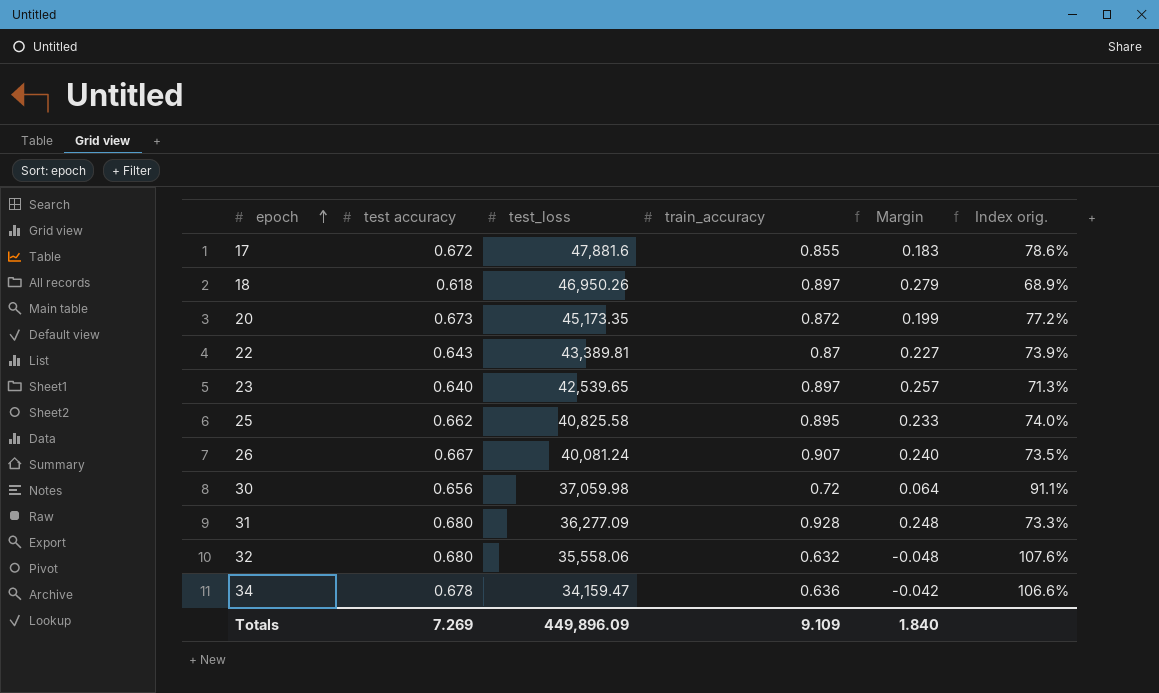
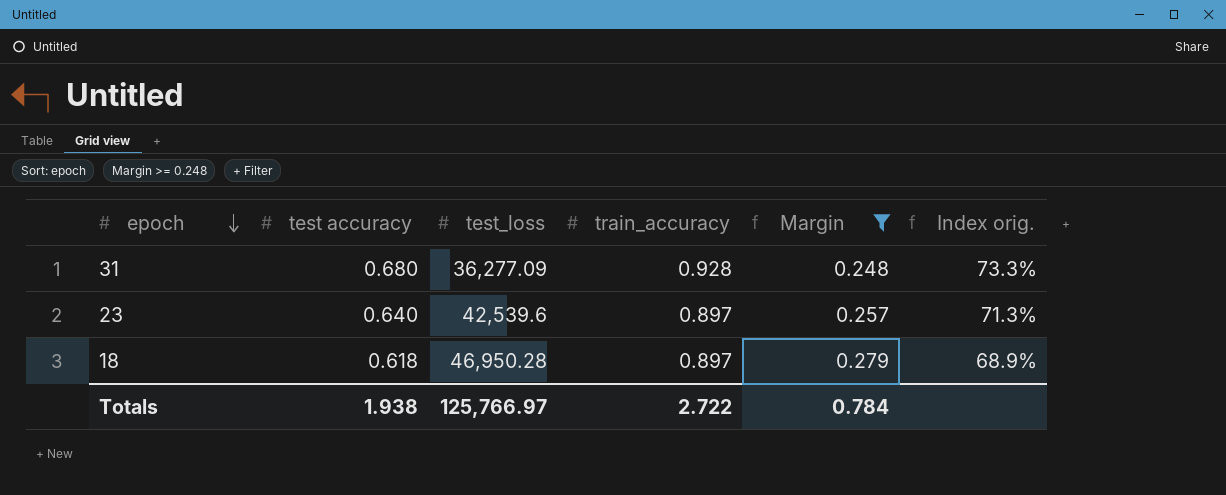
filter: none -> Margin >= 0.248
row order: epoch ascending -> epoch descending
23 | test_loss: 42,539.65 -> 42,539.6
18 | test_loss: 46,950.26 -> 46,950.28
Totals | test accuracy: 7.269 -> 1.938
Totals | test_loss: 449,896.09 -> 125,766.97
Totals | train_accuracy: 9.109 -> 2.722
Totals | Margin: 1.840 -> 0.784

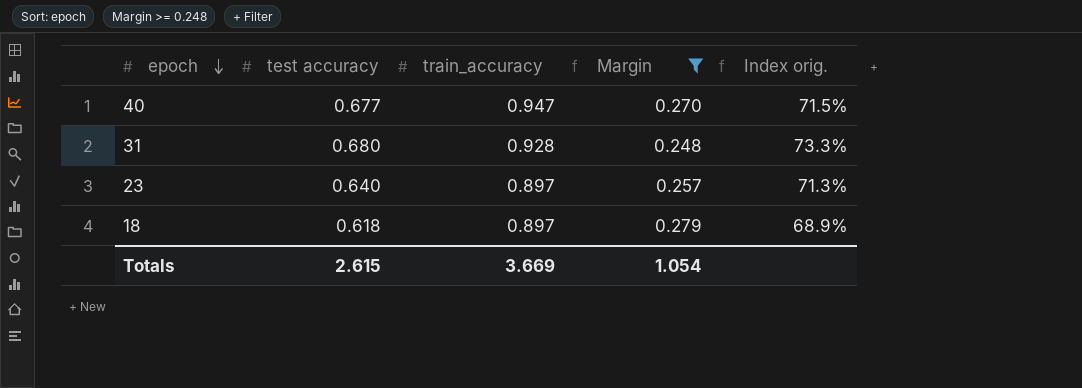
column test_loss | position: 3 -> none
row 40: none -> 0.677 | 0.947 | 0.270 | 71.5%
Totals | test accuracy: 1.938 -> 2.615
Totals | train_accuracy: 2.722 -> 3.669
Totals | Margin: 0.784 -> 1.054

